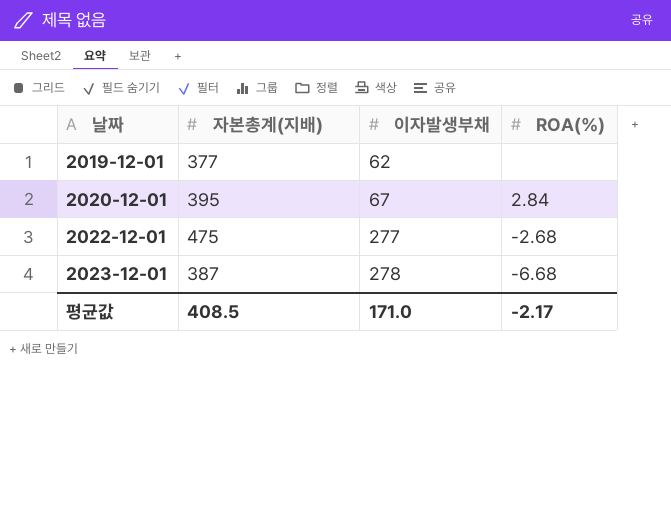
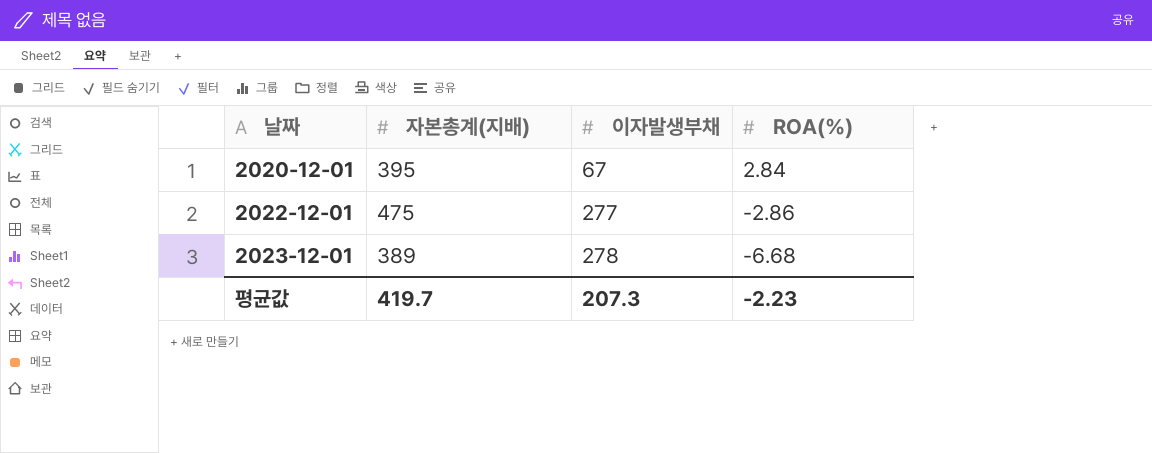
row 2019-12-01: 377 | 62 | none -> none
2022-12-01 | ROA(%): -2.68 -> -2.86
2023-12-01 | 자본총계(지배): 387 -> 389
평균값 | 자본총계(지배): 408.5 -> 419.7
평균값 | 이자발생부채: 171.0 -> 207.3
평균값 | ROA(%): -2.17 -> -2.23

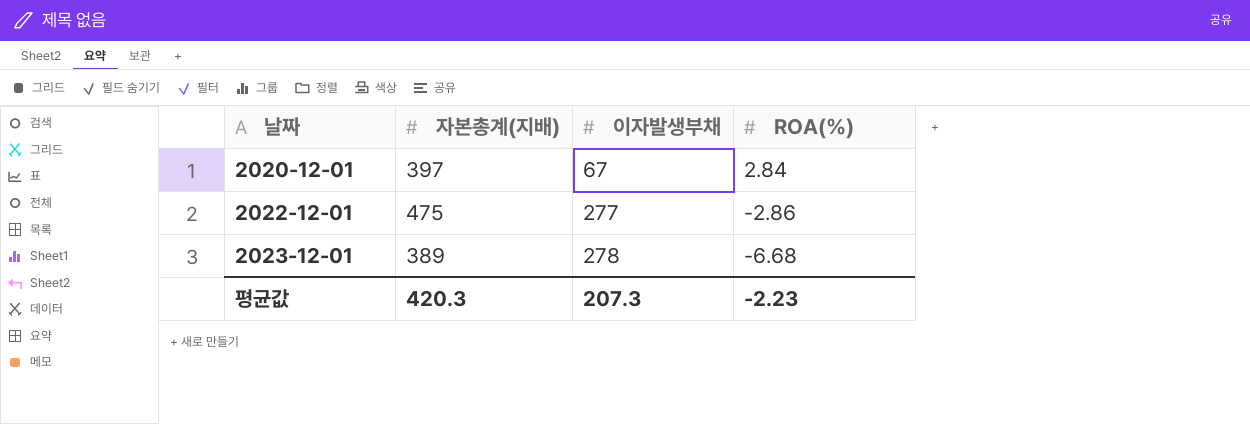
2020-12-01 | 자본총계(지배): 395 -> 397
평균값 | 자본총계(지배): 419.7 -> 420.3

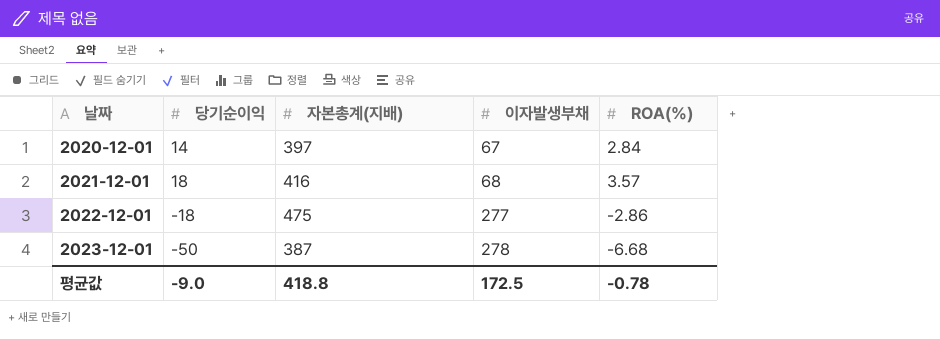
column 당기순이익 | position: none -> 2
row 2021-12-01: none -> 18 | 416 | 68 | 3.57
2023-12-01 | 자본총계(지배): 389 -> 387
평균값 | 자본총계(지배): 420.3 -> 418.8
평균값 | 이자발생부채: 207.3 -> 172.5
평균값 | ROA(%): -2.23 -> -0.78

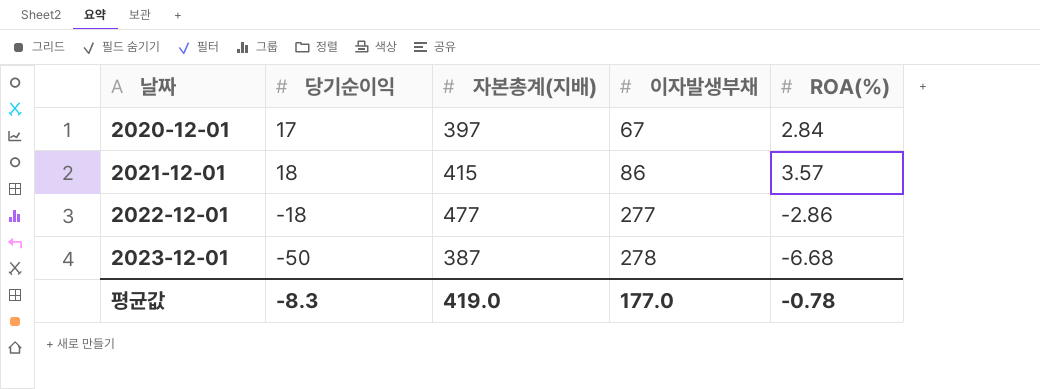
2020-12-01 | 당기순이익: 14 -> 17
2021-12-01 | 자본총계(지배): 416 -> 415
2021-12-01 | 이자발생부채: 68 -> 86
2022-12-01 | 자본총계(지배): 475 -> 477
평균값 | 당기순이익: -9.0 -> -8.3
평균값 | 자본총계(지배): 418.8 -> 419.0
평균값 | 이자발생부채: 172.5 -> 177.0

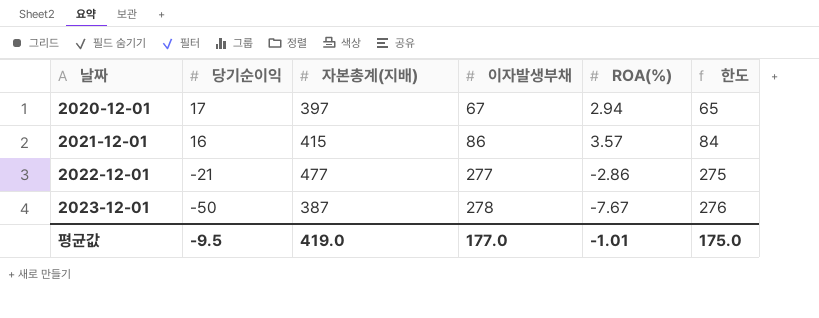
column 한도 | formula: none -> [이자발생부채] - 2
2020-12-01 | ROA(%): 2.84 -> 2.94
2021-12-01 | 당기순이익: 18 -> 16
2022-12-01 | 당기순이익: -18 -> -21
2023-12-01 | ROA(%): -6.68 -> -7.67
평균값 | 당기순이익: -8.3 -> -9.5
평균값 | ROA(%): -0.78 -> -1.01

